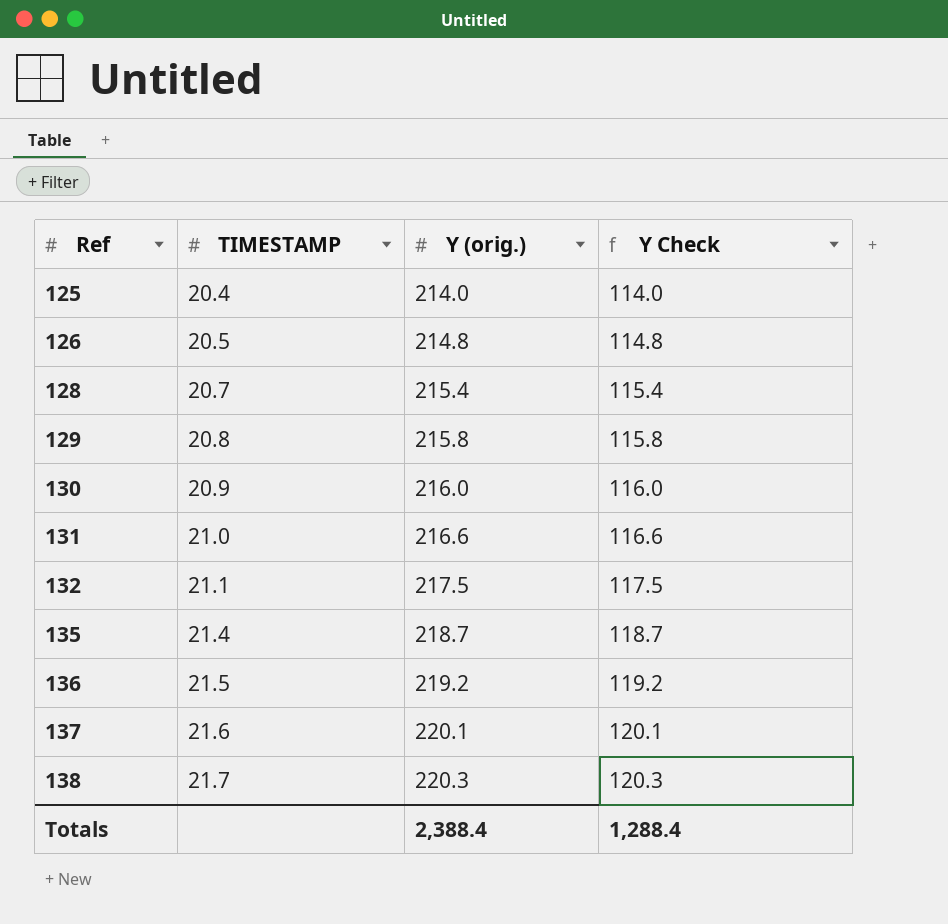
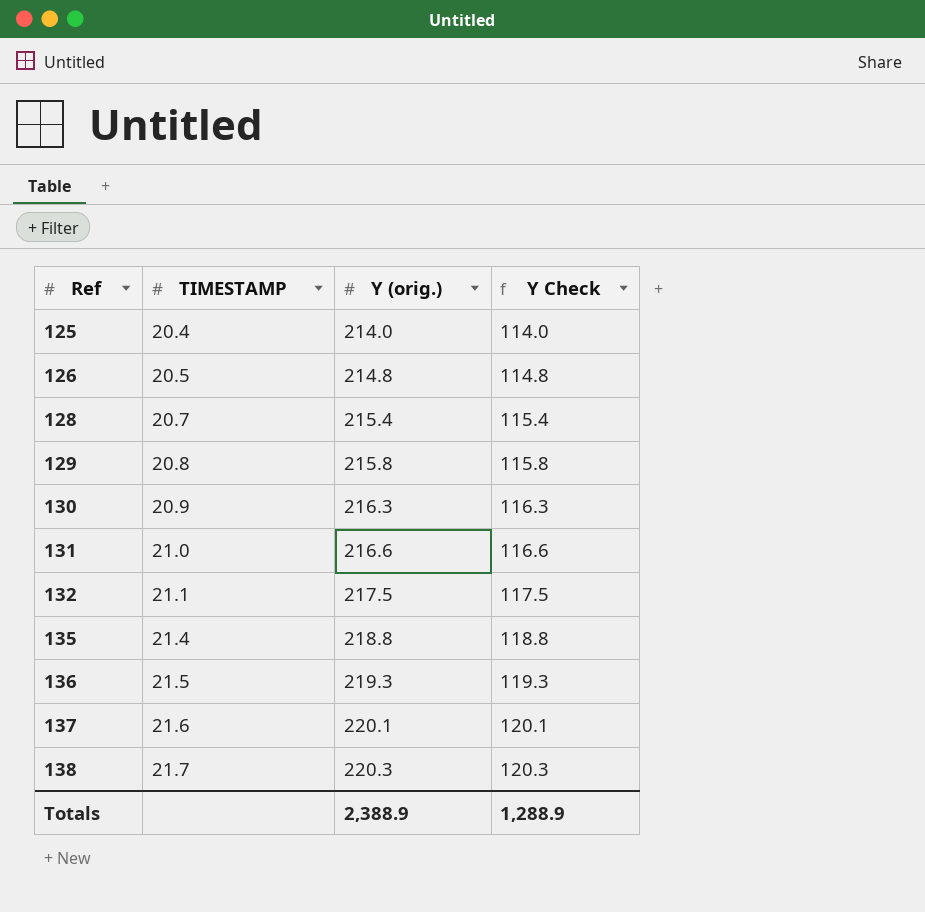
130 | Y (orig.): 216.0 -> 216.3
130 | Y Check: 116.0 -> 116.3
135 | Y (orig.): 218.7 -> 218.8
135 | Y Check: 118.7 -> 118.8
136 | Y (orig.): 219.2 -> 219.3
136 | Y Check: 119.2 -> 119.3
Totals | Y (orig.): 2,388.4 -> 2,388.9
Totals | Y Check: 1,288.4 -> 1,288.9

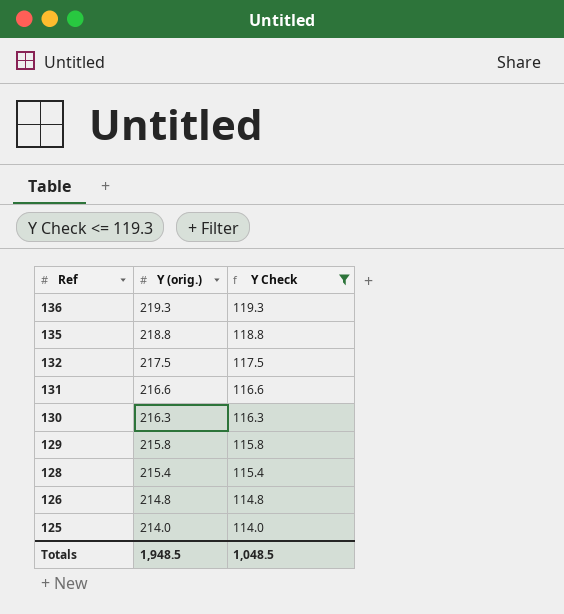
filter: none -> Y Check <= 119.3
row order: Ref ascending -> Ref descending
column TIMESTAMP | position: 2 -> none
Totals | Y (orig.): 2,388.9 -> 1,948.5
Totals | Y Check: 1,288.9 -> 1,048.5

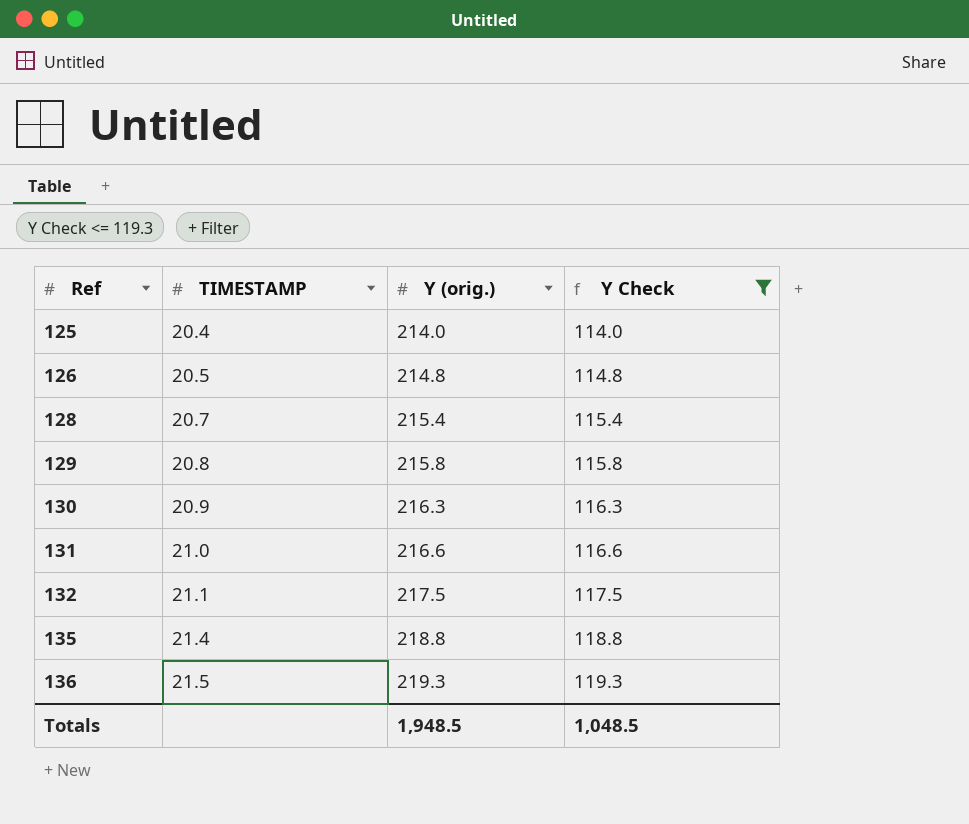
row order: Ref descending -> Ref ascending
column TIMESTAMP | position: none -> 2

